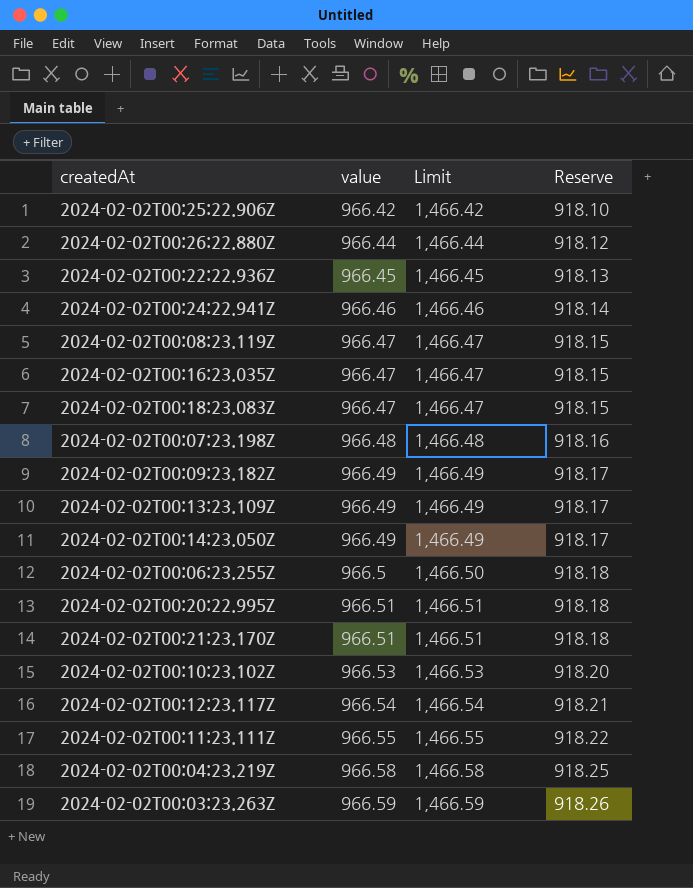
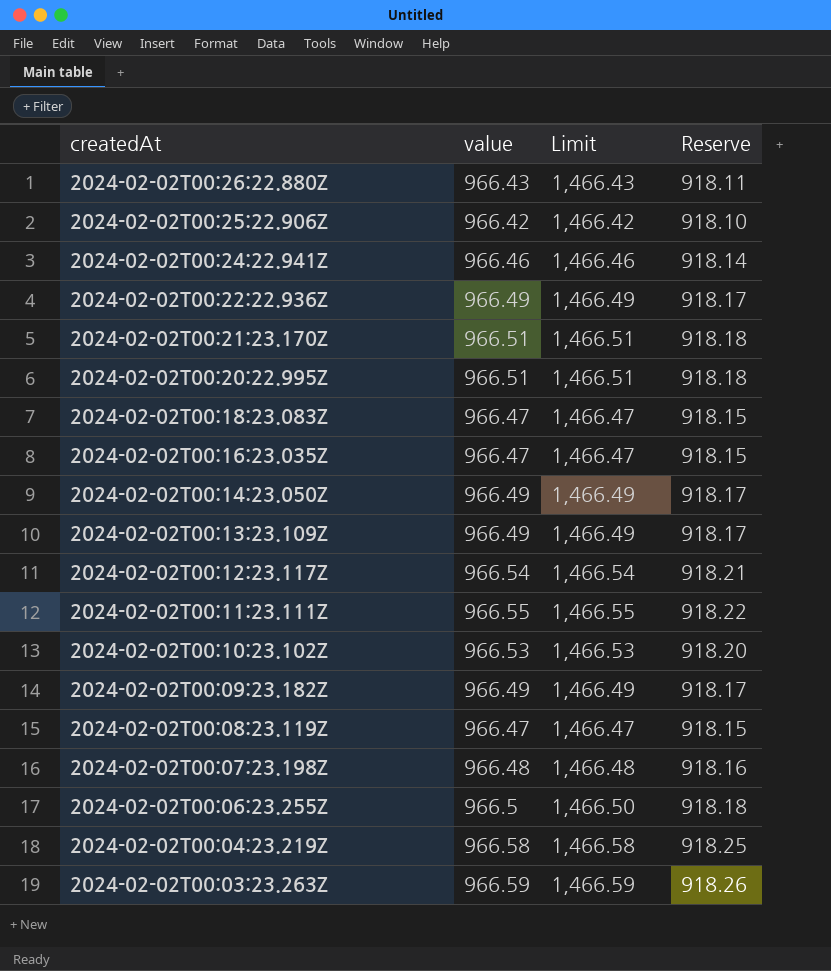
row order: value ascending -> createdAt descending
2024-02-02T00:26:22.880Z | value: 966.44 -> 966.43
2024-02-02T00:26:22.880Z | Limit: 1,466.44 -> 1,466.43
2024-02-02T00:26:22.880Z | Reserve: 918.12 -> 918.11
2024-02-02T00:22:22.936Z | value: 966.45 -> 966.49
2024-02-02T00:22:22.936Z | Limit: 1,466.45 -> 1,466.49
2024-02-02T00:22:22.936Z | Reserve: 918.13 -> 918.17

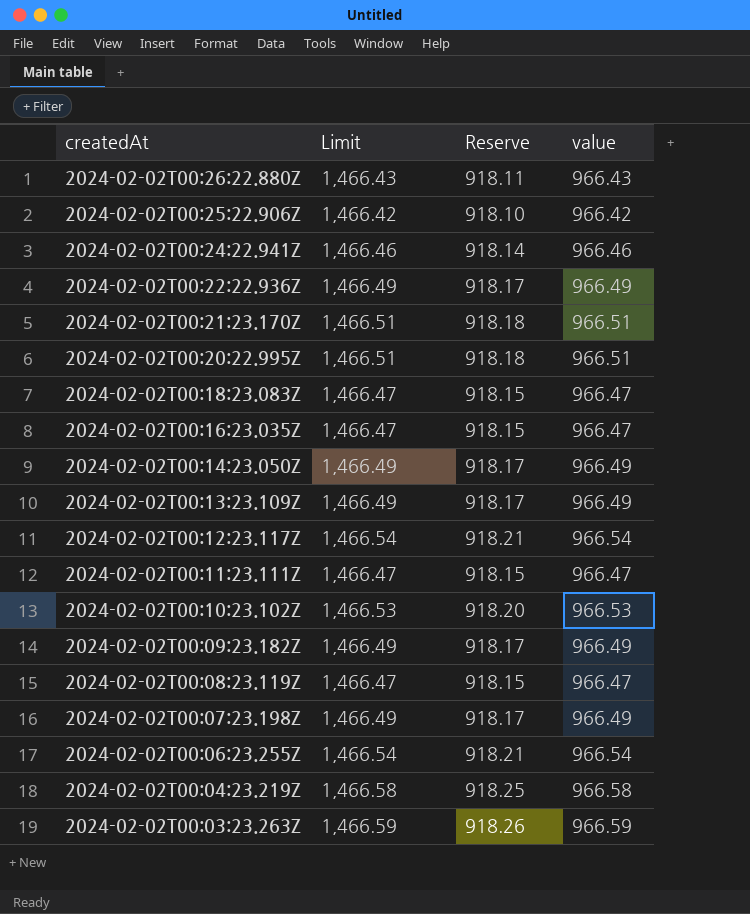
column value | position: 2 -> 4
2024-02-02T00:11:23.111Z | Limit: 1,466.55 -> 1,466.47
2024-02-02T00:11:23.111Z | Reserve: 918.22 -> 918.15
2024-02-02T00:11:23.111Z | value: 966.55 -> 966.47
2024-02-02T00:07:23.198Z | Limit: 1,466.48 -> 1,466.49
2024-02-02T00:07:23.198Z | Reserve: 918.16 -> 918.17
2024-02-02T00:07:23.198Z | value: 966.48 -> 966.49
2024-02-02T00:06:23.255Z | Limit: 1,466.50 -> 1,466.54
2024-02-02T00:06:23.255Z | Reserve: 918.18 -> 918.21
2024-02-02T00:06:23.255Z | value: 966.5 -> 966.54

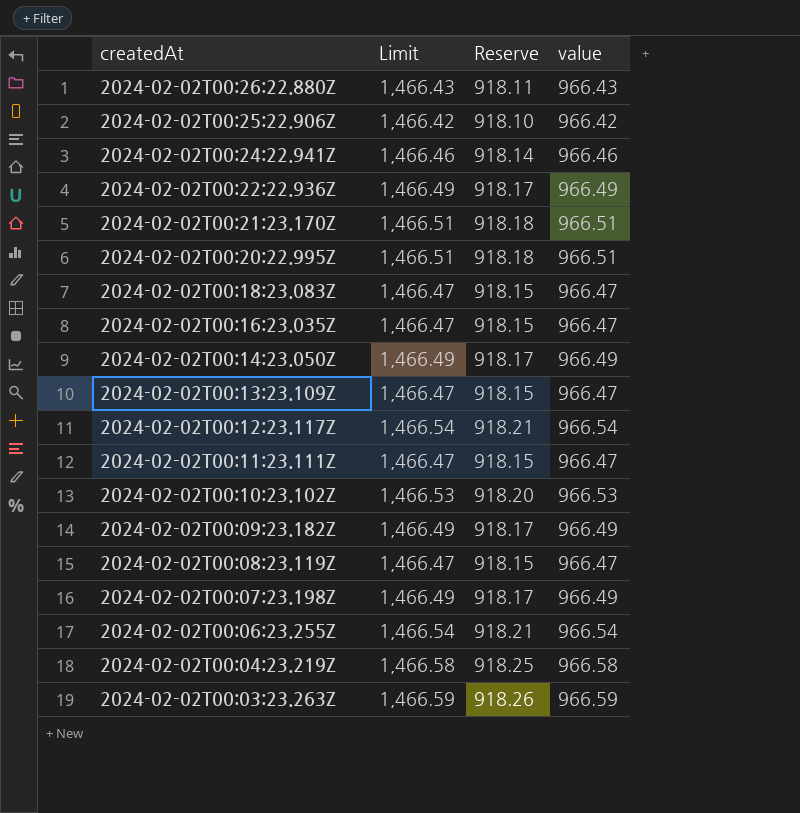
2024-02-02T00:13:23.109Z | Limit: 1,466.49 -> 1,466.47
2024-02-02T00:13:23.109Z | Reserve: 918.17 -> 918.15
2024-02-02T00:13:23.109Z | value: 966.49 -> 966.47

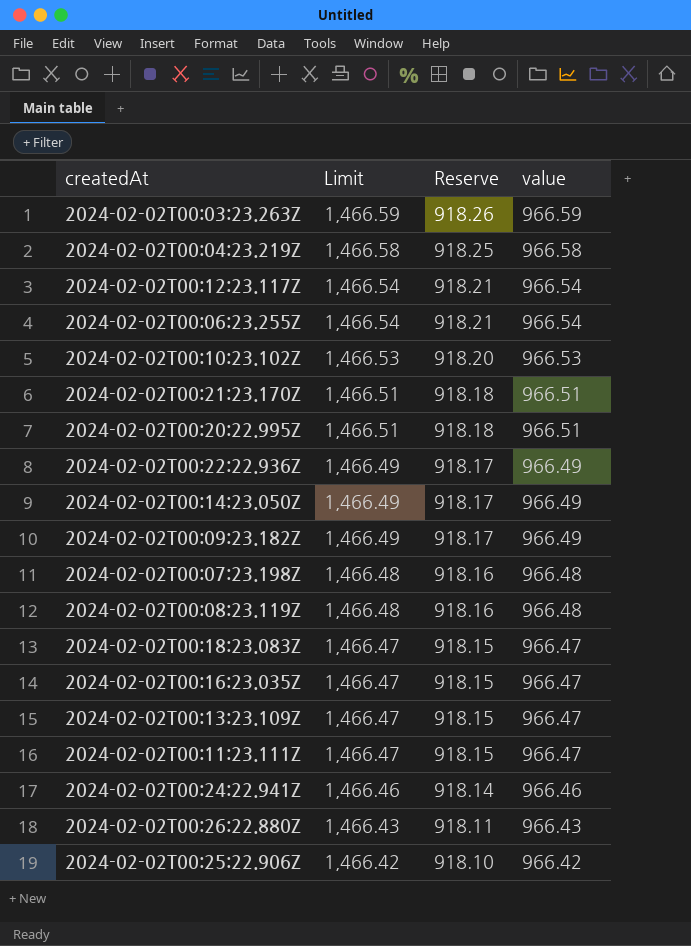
row order: createdAt descending -> Limit descending
2024-02-02T00:07:23.198Z | Limit: 1,466.49 -> 1,466.48
2024-02-02T00:07:23.198Z | Reserve: 918.17 -> 918.16
2024-02-02T00:07:23.198Z | value: 966.49 -> 966.48
2024-02-02T00:08:23.119Z | Limit: 1,466.47 -> 1,466.48
2024-02-02T00:08:23.119Z | Reserve: 918.15 -> 918.16
2024-02-02T00:08:23.119Z | value: 966.47 -> 966.48

